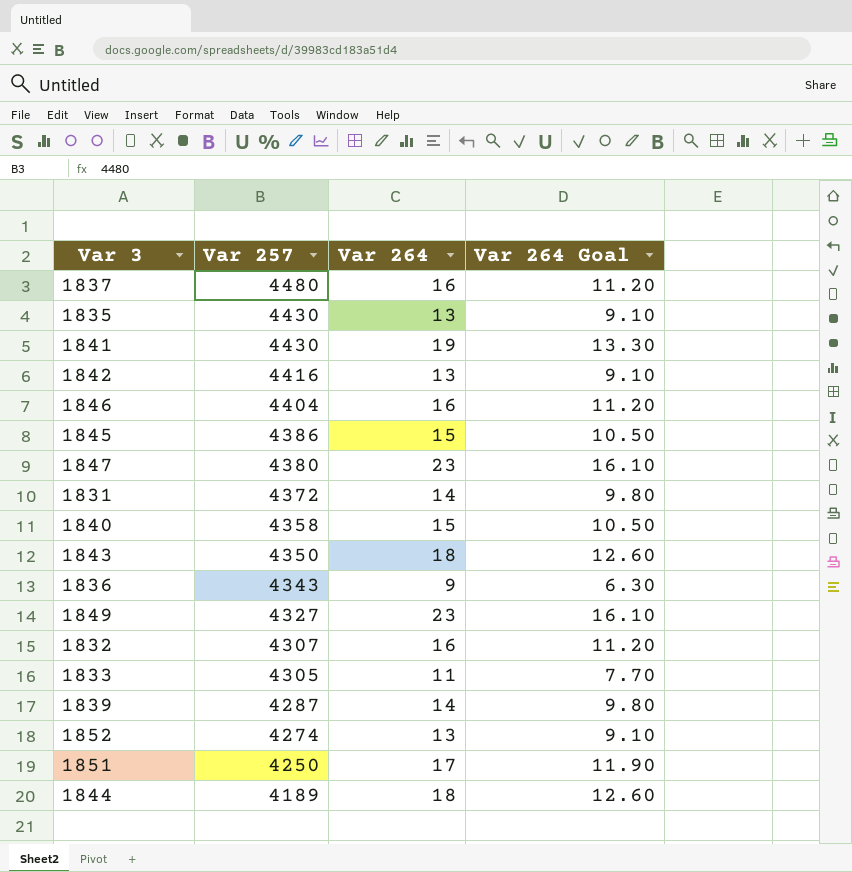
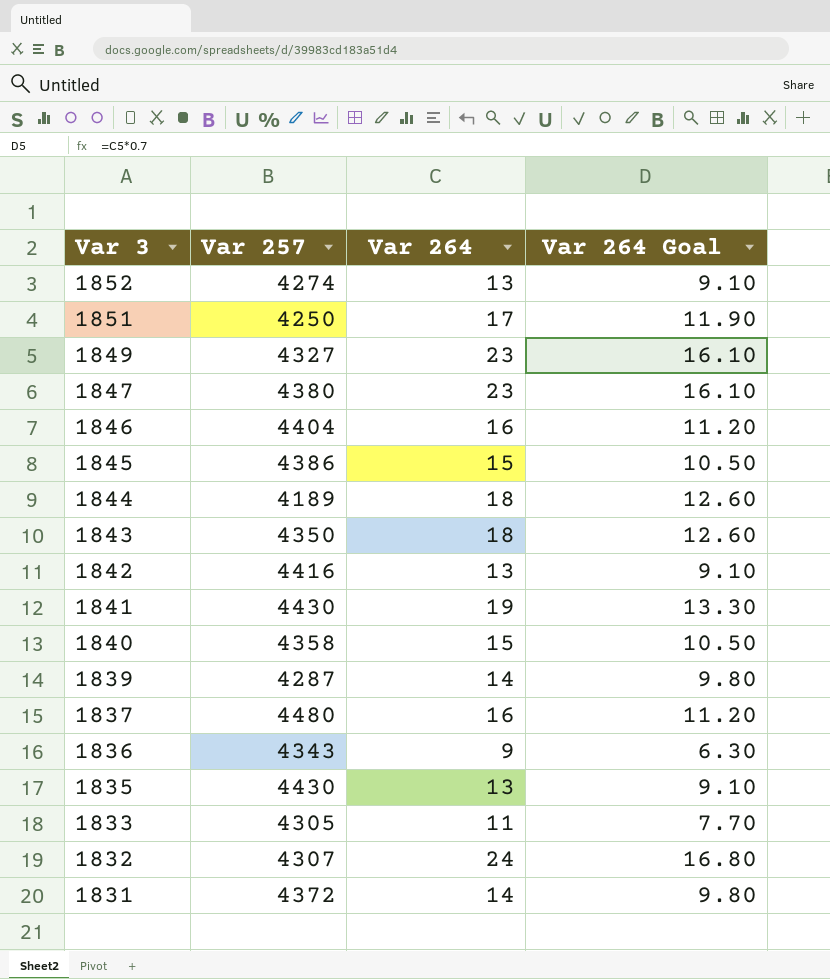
row order: Var 257 descending -> Var 3 descending
1832 | Var 264: 16 -> 24
1832 | Var 264 Goal: 11.20 -> 16.80

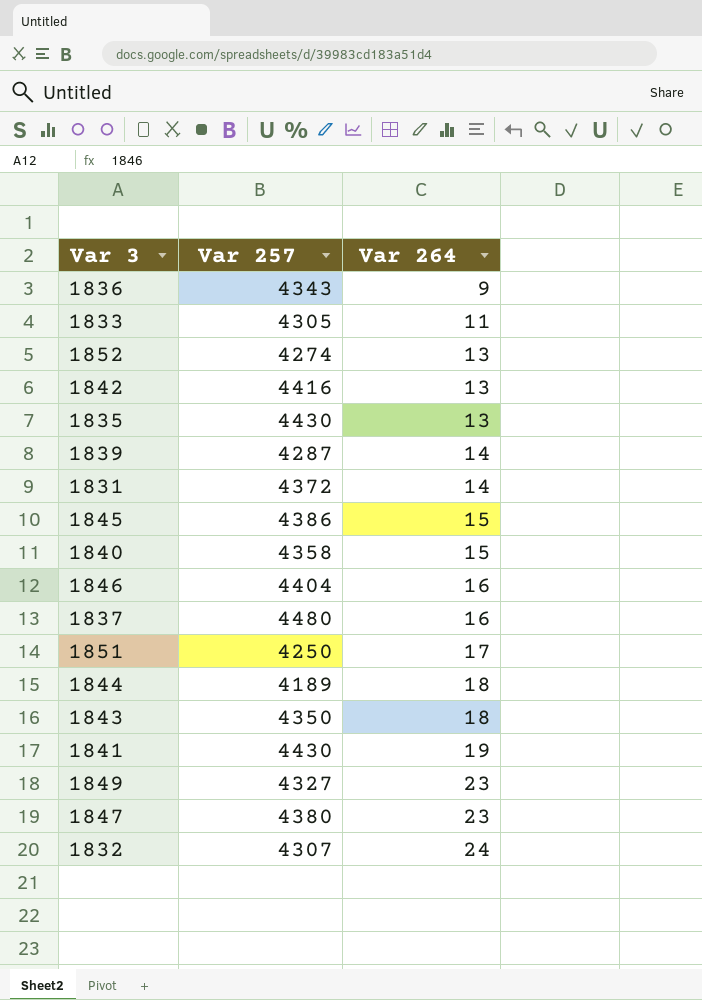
row order: Var 3 descending -> Var 264 ascending
column Var 264 Goal | formula: [Var 264] * 0.7 -> none

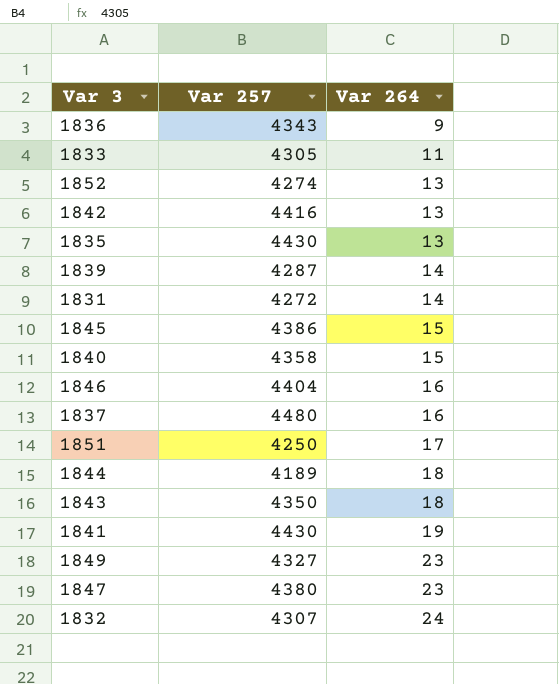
1831 | Var 257: 4372 -> 4272

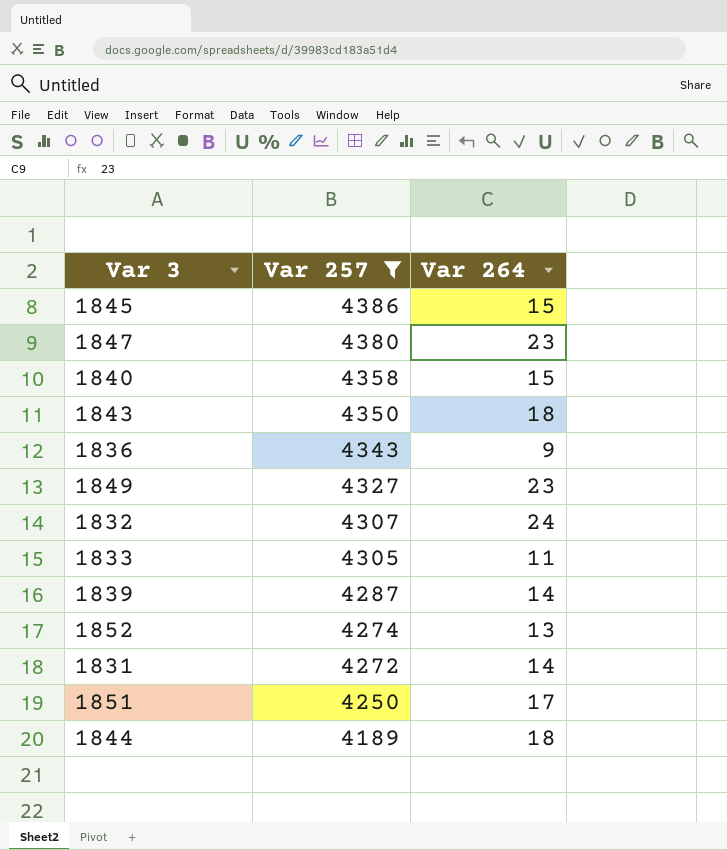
filter: none -> Var 257 <= 4386
row order: Var 264 ascending -> Var 257 descending

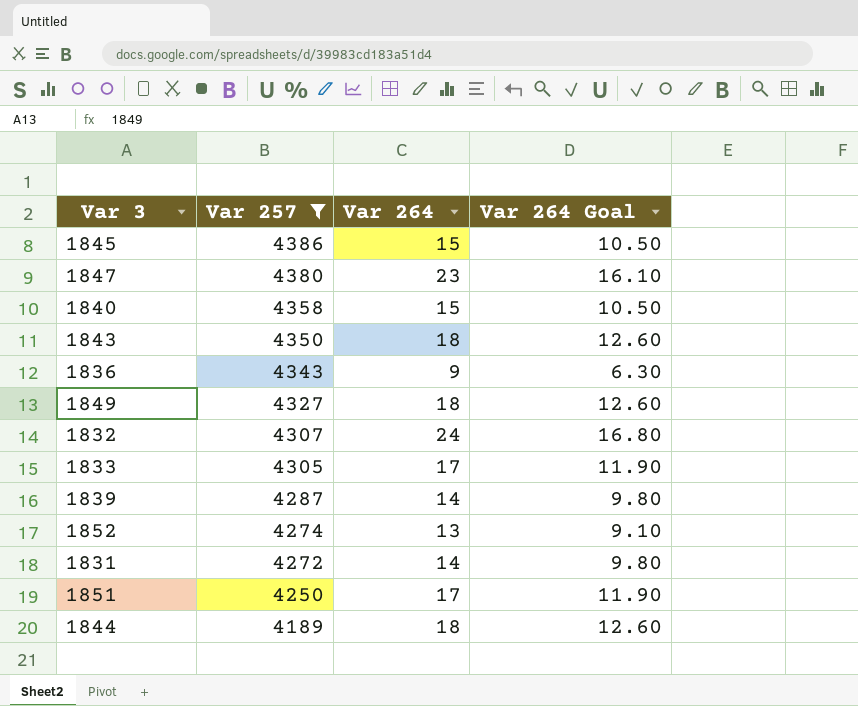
column Var 264 Goal | formula: none -> [Var 264] * 0.7
1849 | Var 264: 23 -> 18
1833 | Var 264: 11 -> 17

